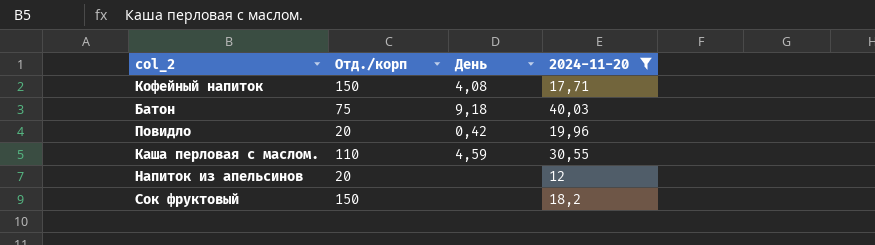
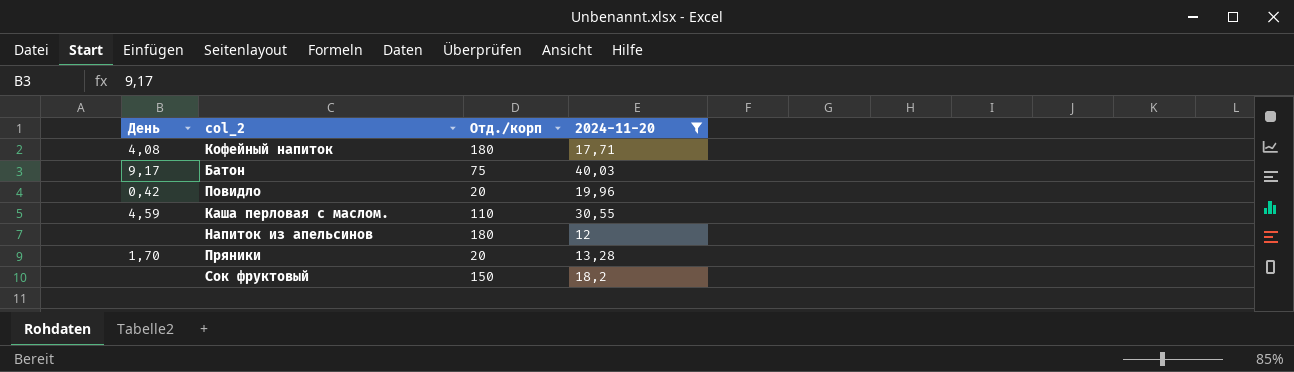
column День | position: 3 -> 1
Кофейный напиток | Отд./корп: 150 -> 180
Батон | День: 9,18 -> 9,17
Напиток из апельсинов | Отд./корп: 20 -> 180
row Пряники: none -> 1,70 | 20 | 13,28

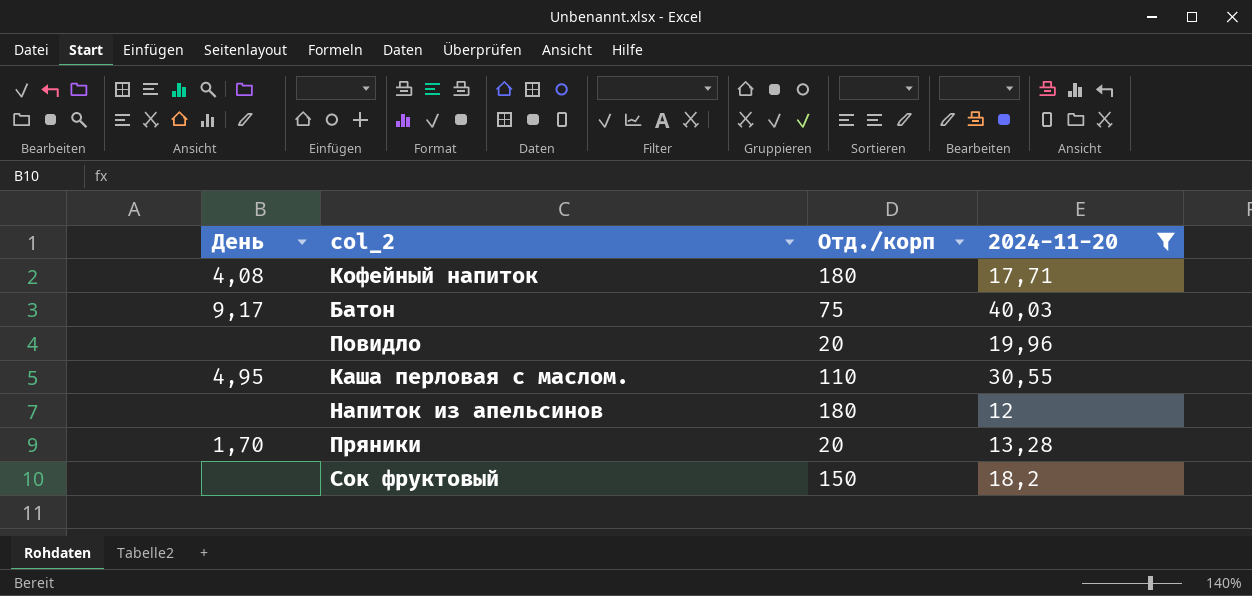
Повидло | День: 0,42 -> none
Каша перловая с маслом. | День: 4,59 -> 4,95

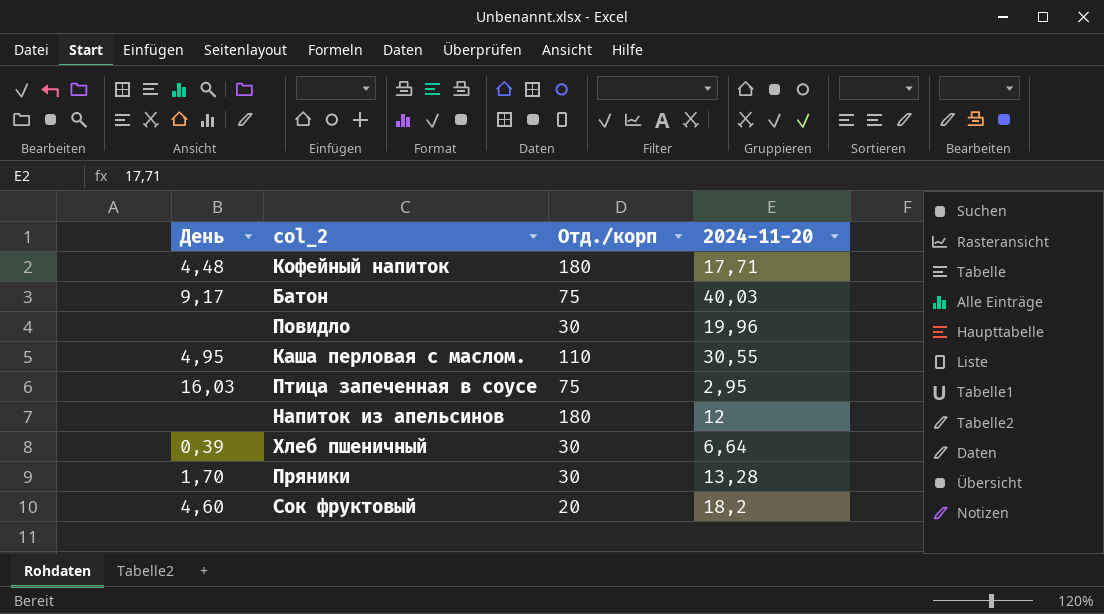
filter: 2024-11-20 >= 12 -> none
Кофейный напиток | День: 4,08 -> 4,48
Повидло | Отд./корп: 20 -> 30
Пряники | Отд./корп: 20 -> 30
Сок фруктовый | День: none -> 4,60
Сок фруктовый | Отд./корп: 150 -> 20

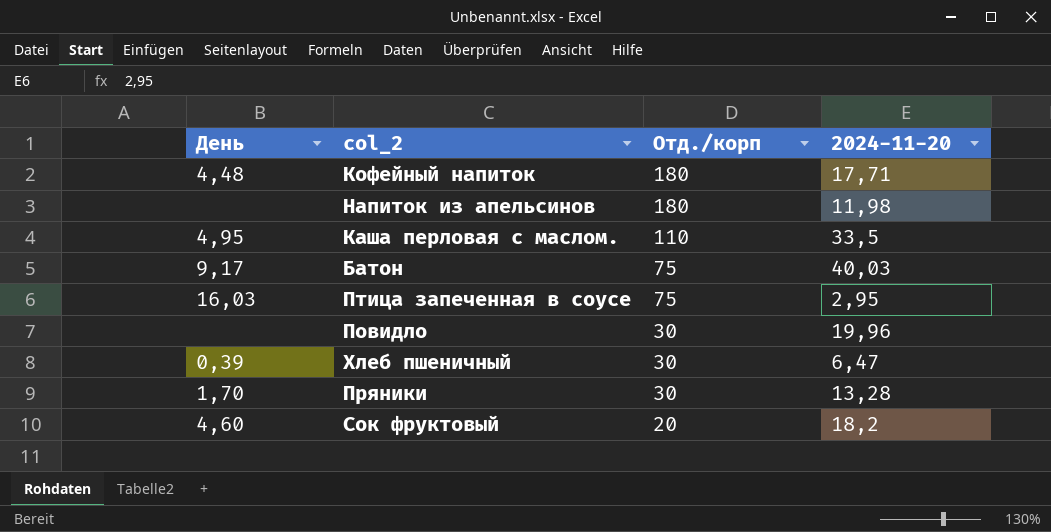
row order: none -> Отд./корп descending
Напиток из апельсинов | 2024-11-20: 12 -> 11,98
Каша перловая с маслом. | 2024-11-20: 30,55 -> 33,5
Хлеб пшеничный | 2024-11-20: 6,64 -> 6,47

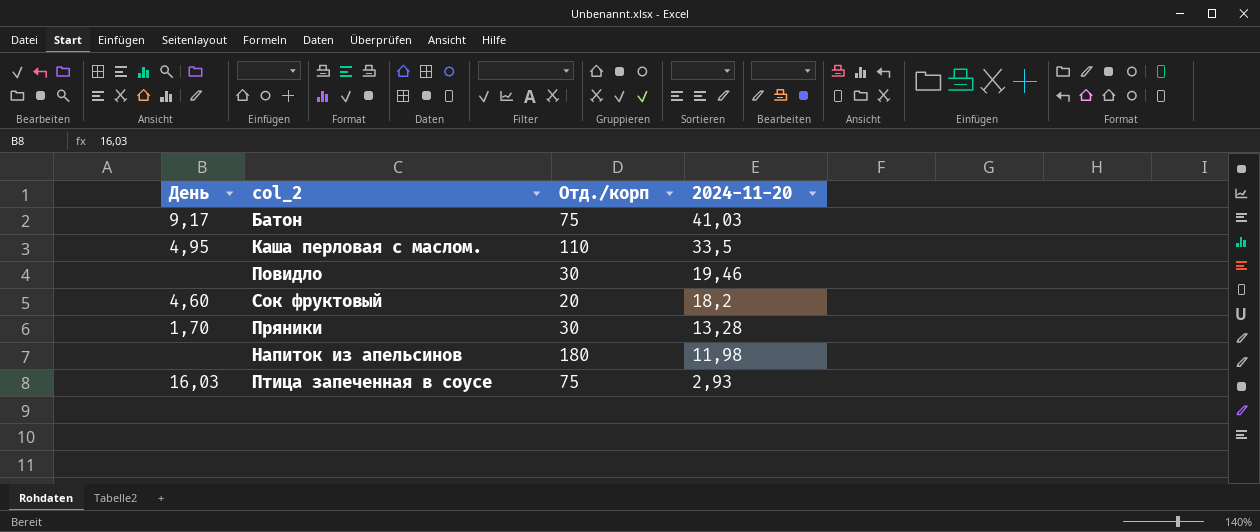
row order: Отд./корп descending -> 2024-11-20 descending
row Кофейный напиток: 4,48 | 180 | 17,71 -> none
row Хлеб пшеничный: 0,39 | 30 | 6,47 -> none
Батон | 2024-11-20: 40,03 -> 41,03
Повидло | 2024-11-20: 19,96 -> 19,46
Птица запеченная в соусе | 2024-11-20: 2,95 -> 2,93

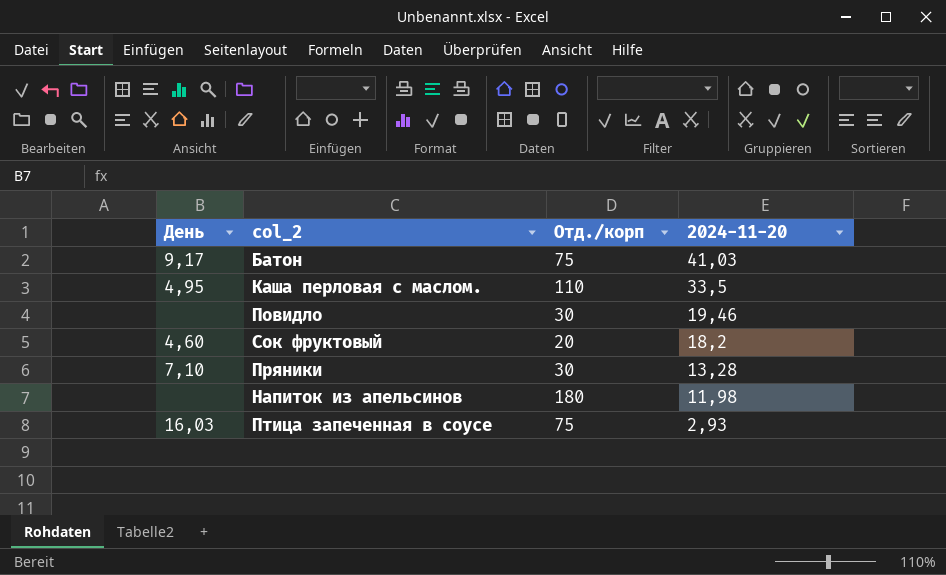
Пряники | День: 1,70 -> 7,10

